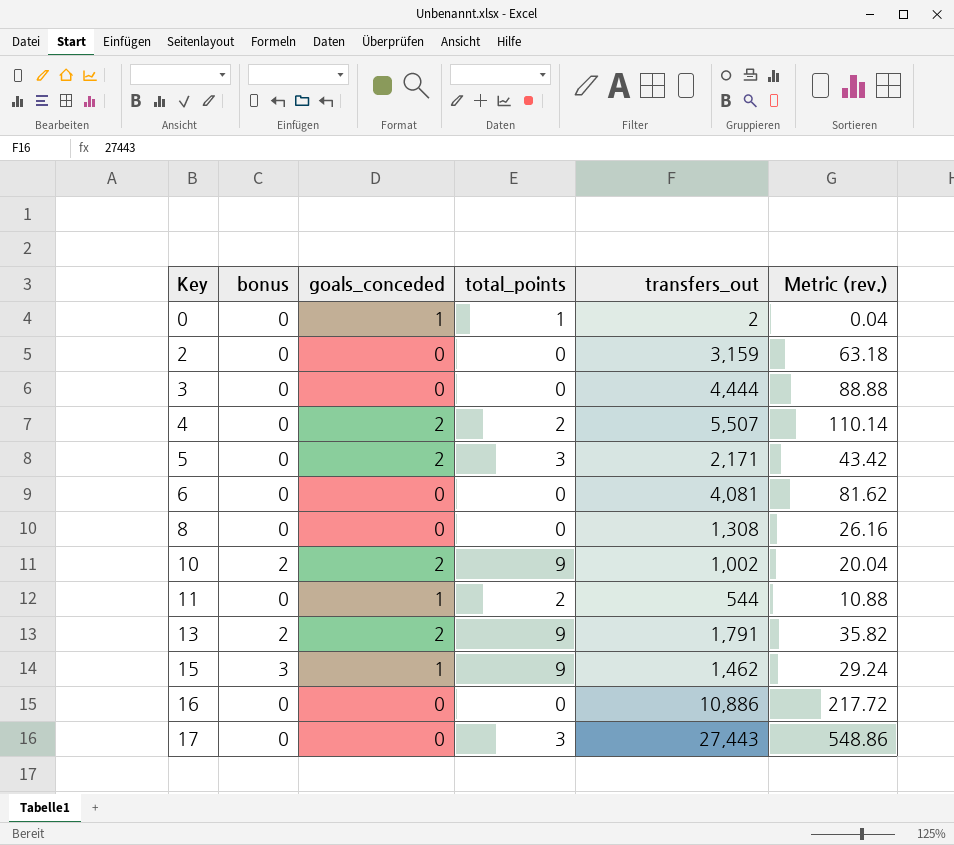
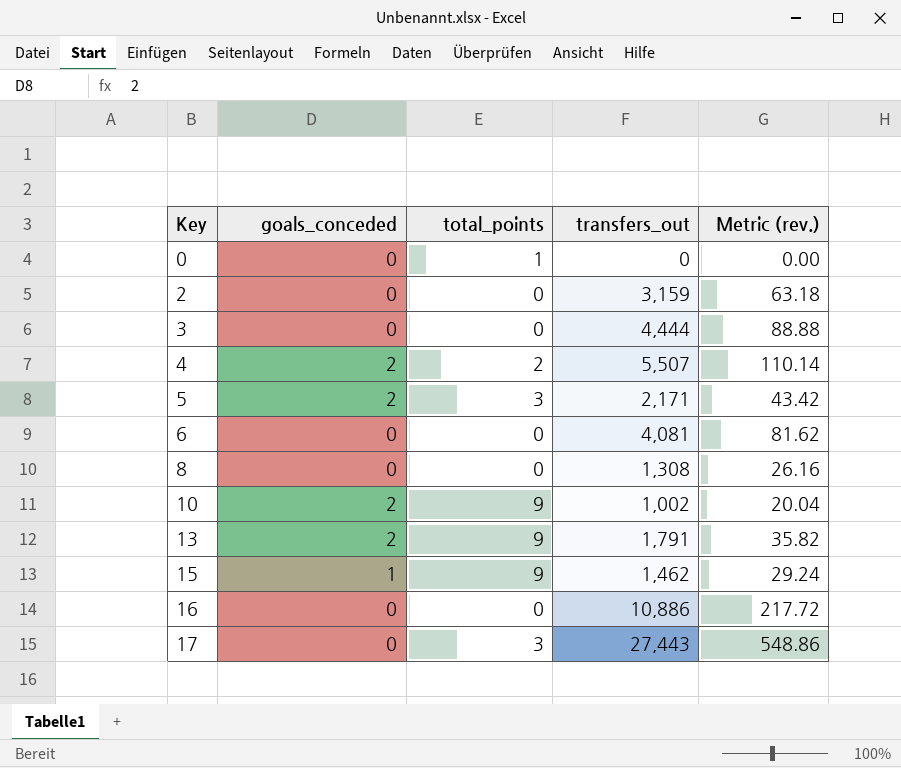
column bonus | position: 2 -> none
row 11: 0 | 1 | 2 | 544 | 10.88 -> none
0 | goals_conceded: 1 -> 0
0 | transfers_out: 2 -> 0
0 | Metric (rev.): 0.04 -> 0.00

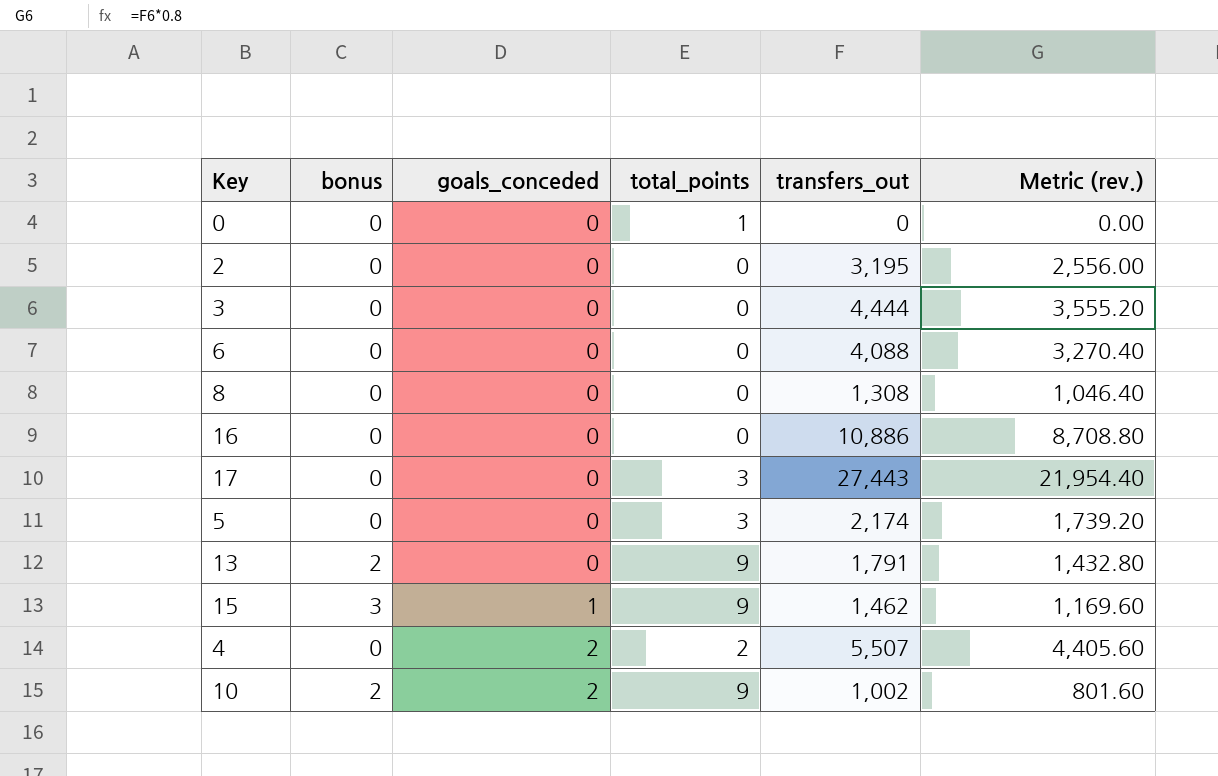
row order: Key ascending -> goals_conceded ascending
column bonus | position: none -> 2
column Metric (rev.) | formula: [transfers_out] * 0.02 -> [transfers_out] * 0.8
2 | transfers_out: 3,159 -> 3,195
6 | transfers_out: 4,081 -> 4,088
5 | goals_conceded: 2 -> 0
5 | transfers_out: 2,171 -> 2,174
13 | goals_conceded: 2 -> 0

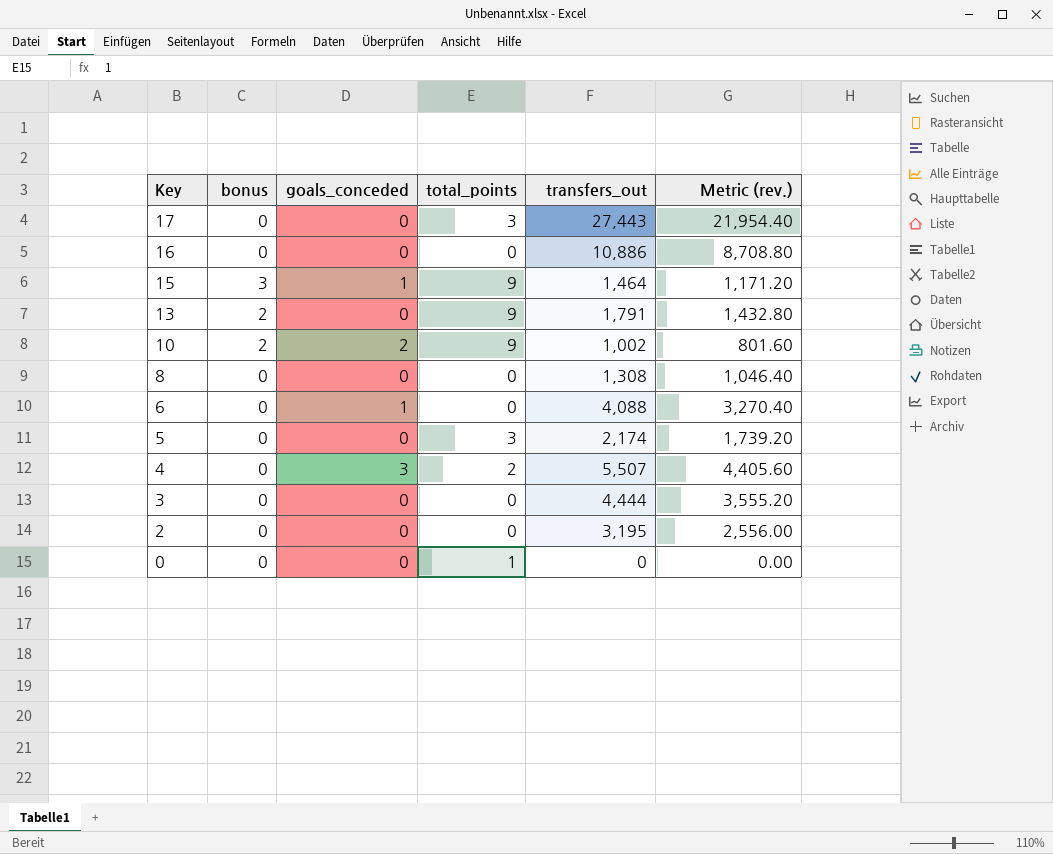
row order: goals_conceded ascending -> Key descending
15 | transfers_out: 1,462 -> 1,464
15 | Metric (rev.): 1,169.60 -> 1,171.20
6 | goals_conceded: 0 -> 1
4 | goals_conceded: 2 -> 3

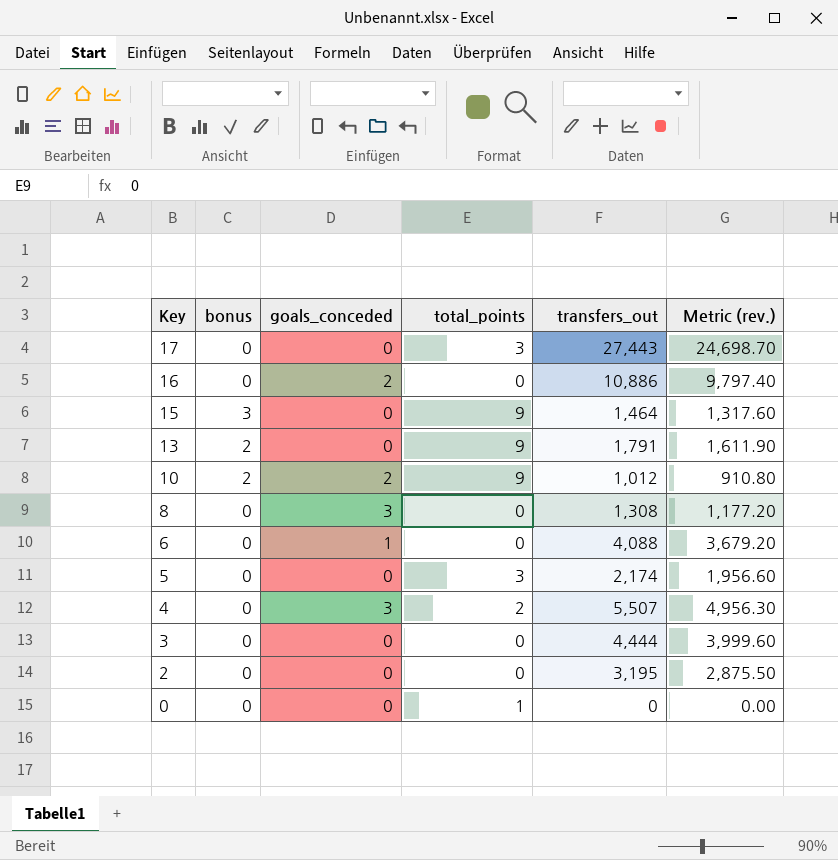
column Metric (rev.) | formula: [transfers_out] * 0.8 -> [transfers_out] * 0.9
16 | goals_conceded: 0 -> 2
15 | goals_conceded: 1 -> 0
10 | transfers_out: 1,002 -> 1,012
8 | goals_conceded: 0 -> 3

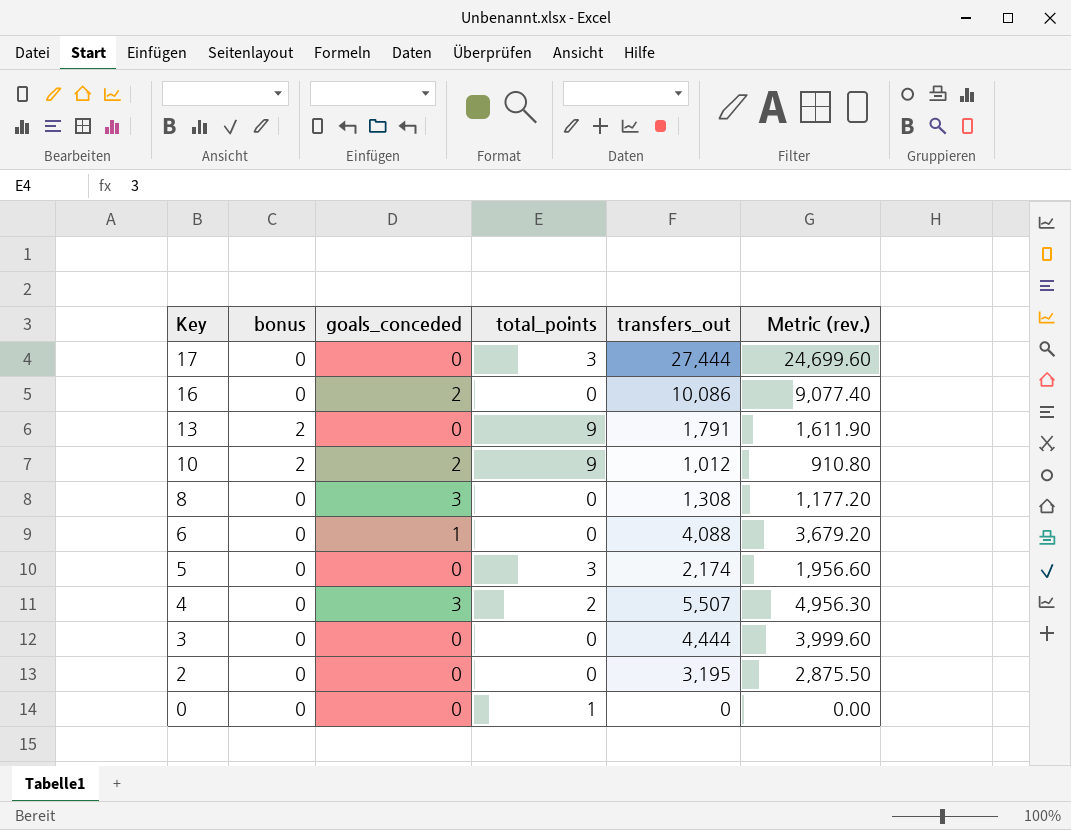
row 15: 3 | 0 | 9 | 1,464 | 1,317.60 -> none
17 | transfers_out: 27,443 -> 27,444
17 | Metric (rev.): 24,698.70 -> 24,699.60
16 | transfers_out: 10,886 -> 10,086
16 | Metric (rev.): 9,797.40 -> 9,077.40

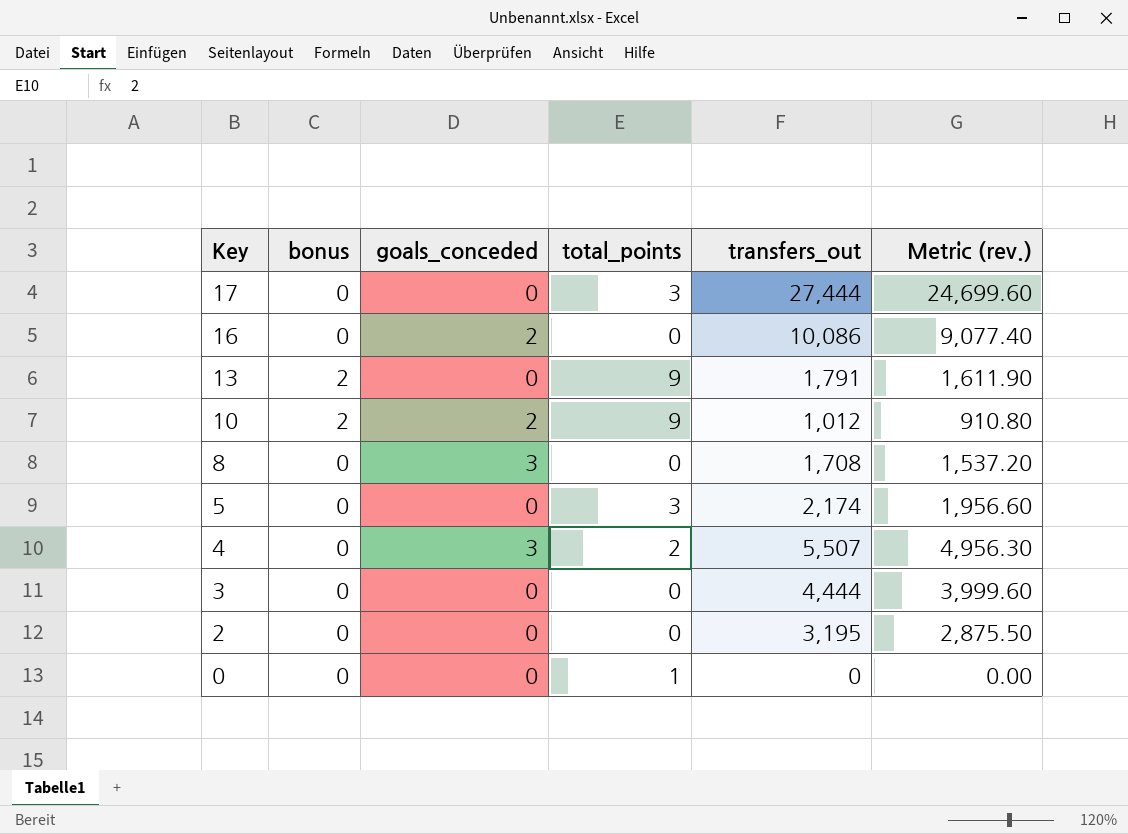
row 6: 0 | 1 | 0 | 4,088 | 3,679.20 -> none
8 | transfers_out: 1,308 -> 1,708
8 | Metric (rev.): 1,177.20 -> 1,537.20

